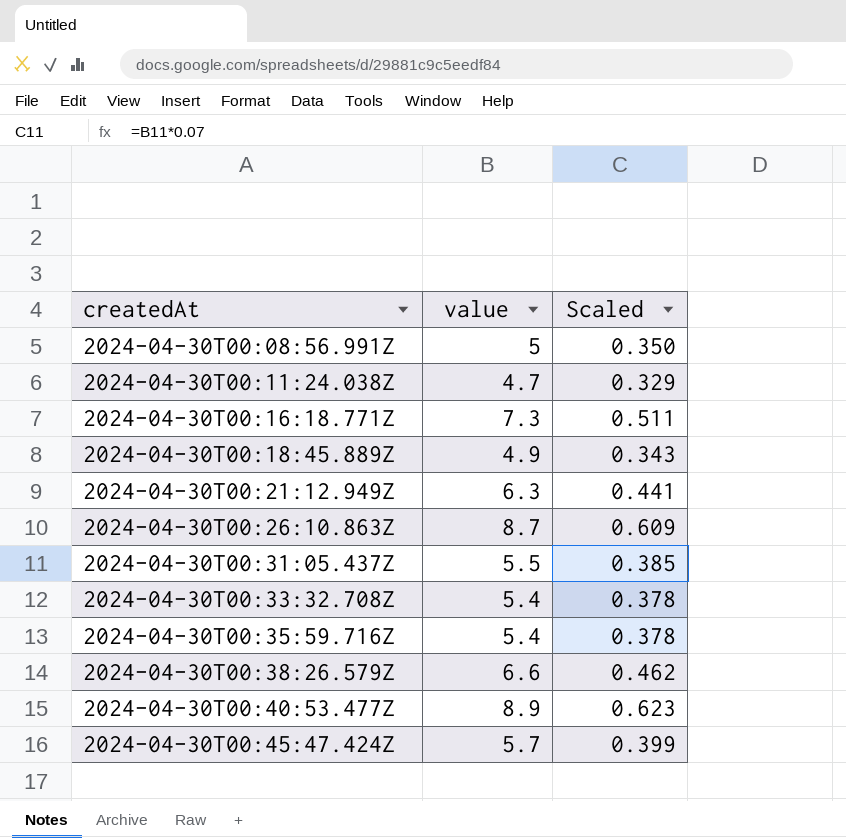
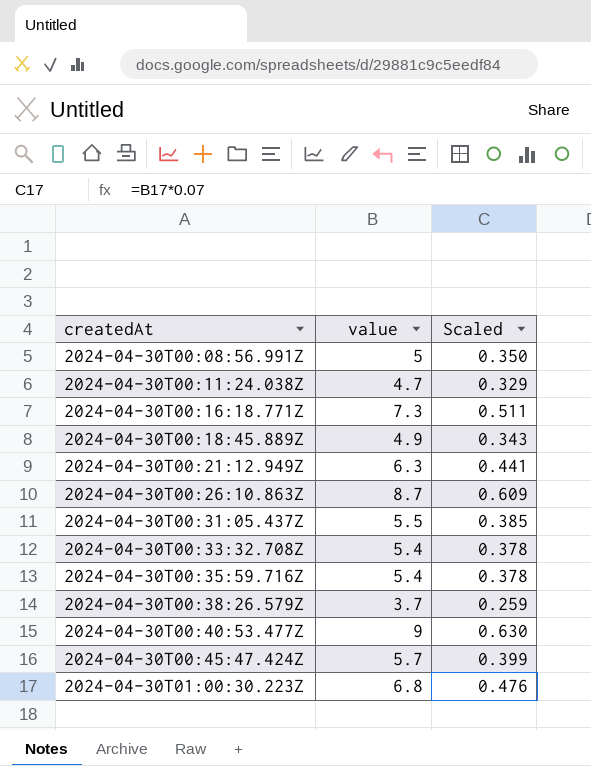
2024-04-30T00:38:26.579Z | value: 6.6 -> 3.7
2024-04-30T00:38:26.579Z | Scaled: 0.462 -> 0.259
2024-04-30T00:40:53.477Z | value: 8.9 -> 9
2024-04-30T00:40:53.477Z | Scaled: 0.623 -> 0.630
row 2024-04-30T01:00:30.223Z: none -> 6.8 | 0.476

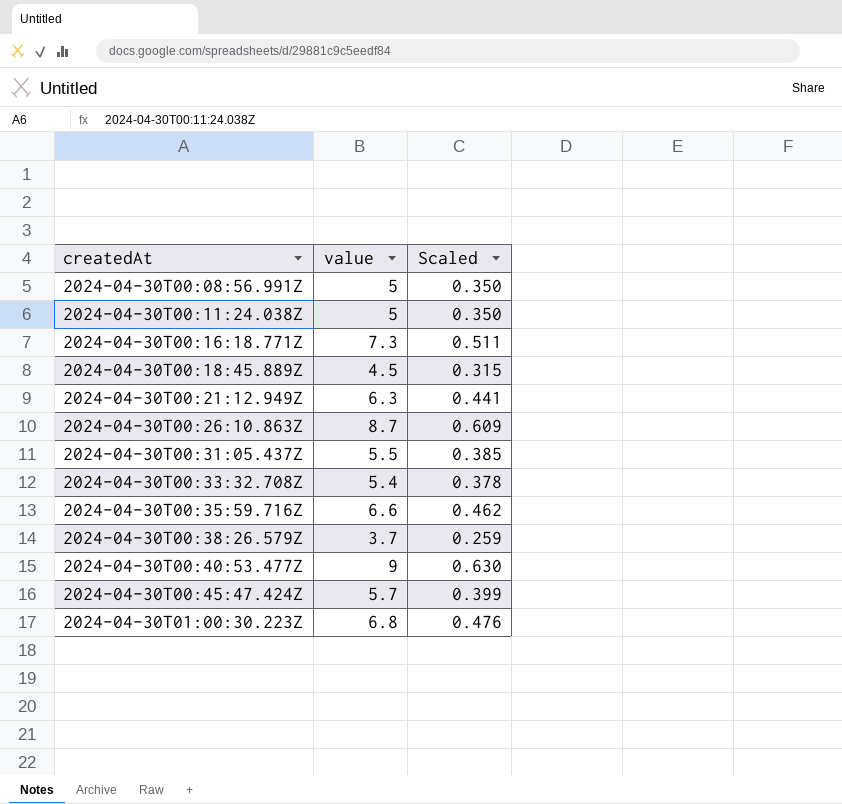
2024-04-30T00:11:24.038Z | value: 4.7 -> 5
2024-04-30T00:11:24.038Z | Scaled: 0.329 -> 0.350
2024-04-30T00:18:45.889Z | value: 4.9 -> 4.5
2024-04-30T00:18:45.889Z | Scaled: 0.343 -> 0.315
2024-04-30T00:35:59.716Z | value: 5.4 -> 6.6
2024-04-30T00:35:59.716Z | Scaled: 0.378 -> 0.462

